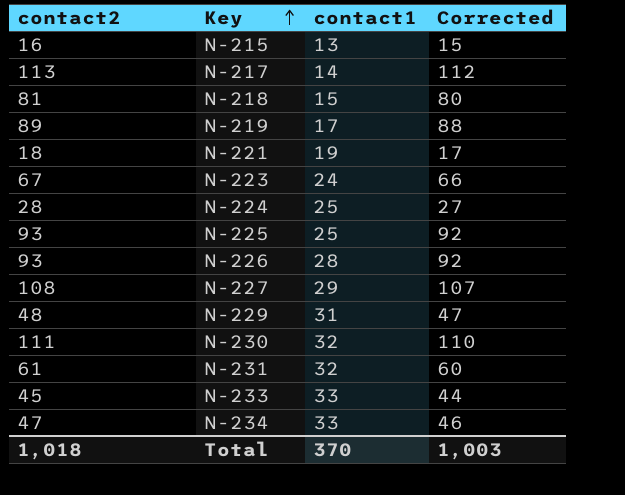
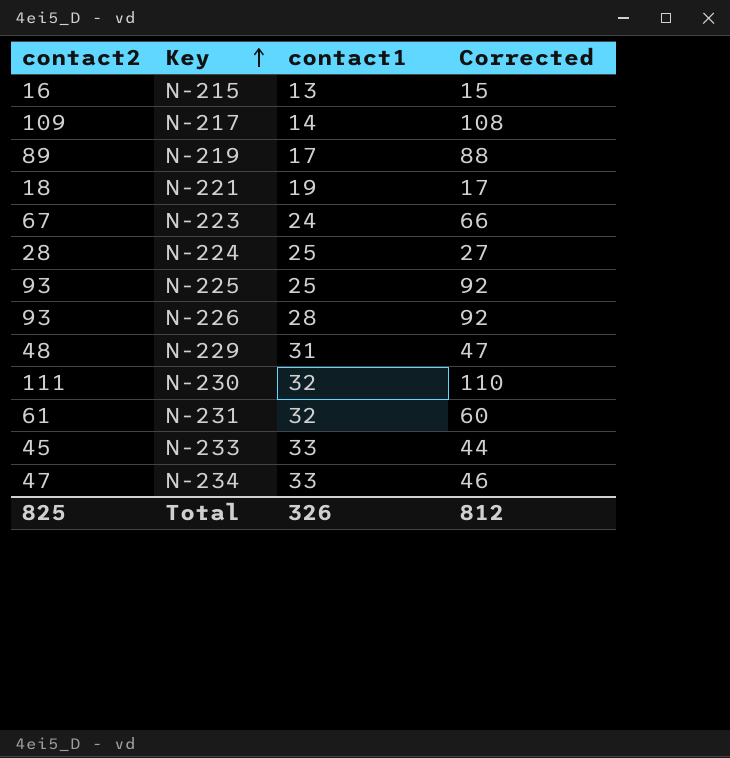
row N-218: 81 | 15 | 80 -> none
row N-227: 108 | 29 | 107 -> none
N-217 | contact2: 113 -> 109
N-217 | Corrected: 112 -> 108
Total | contact2: 1,018 -> 825
Total | contact1: 370 -> 326
Total | Corrected: 1,003 -> 812

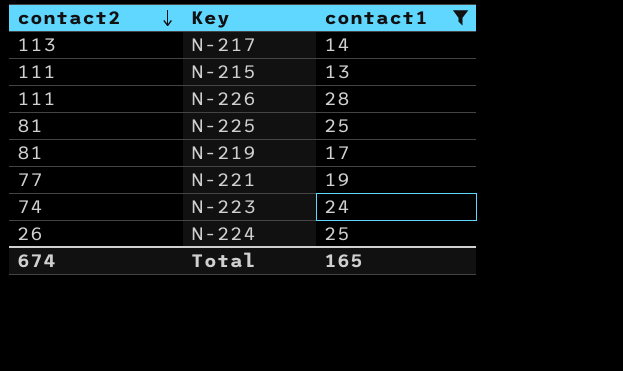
filter: none -> contact1 <= 28
row order: Key ascending -> contact2 descending
column Corrected | formula: [contact2] - 1 -> none
N-217 | contact2: 109 -> 113
N-215 | contact2: 16 -> 111
N-226 | contact2: 93 -> 111
N-225 | contact2: 93 -> 81
N-219 | contact2: 89 -> 81
N-221 | contact2: 18 -> 77
N-223 | contact2: 67 -> 74
N-224 | contact2: 28 -> 26
Total | contact2: 825 -> 674
Total | contact1: 326 -> 165

